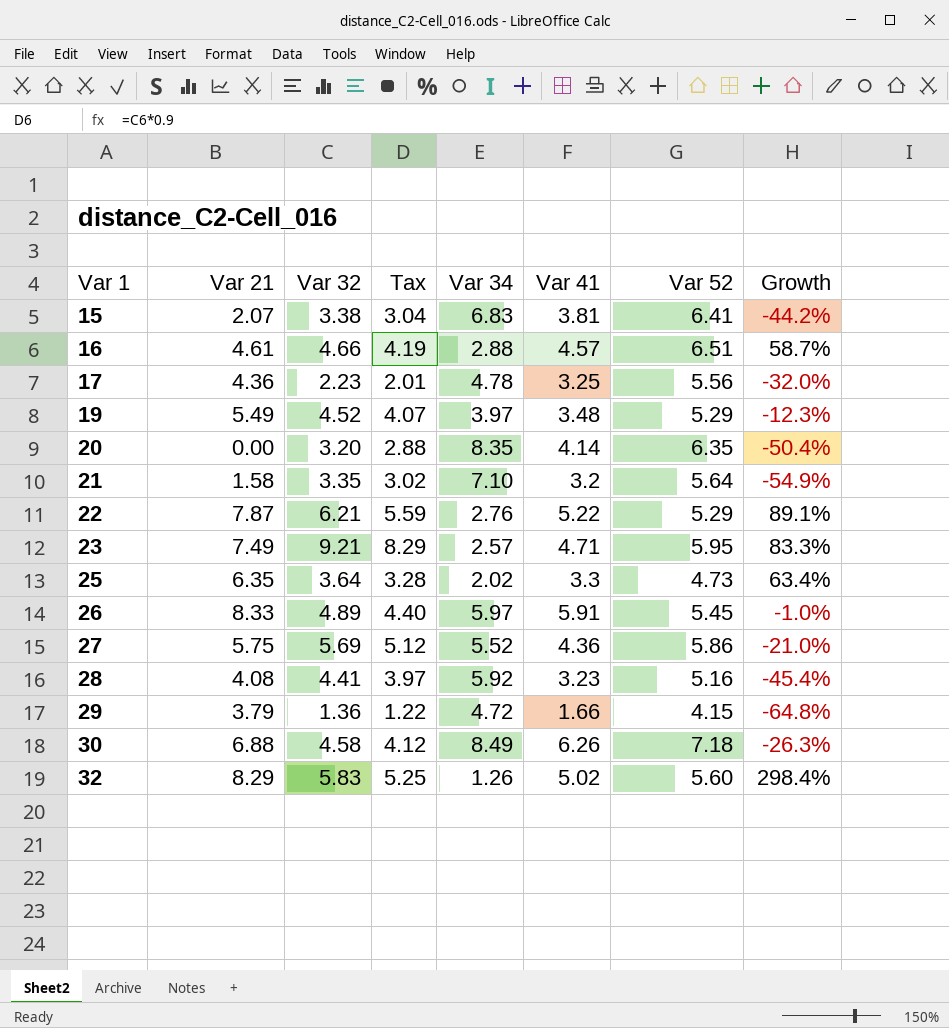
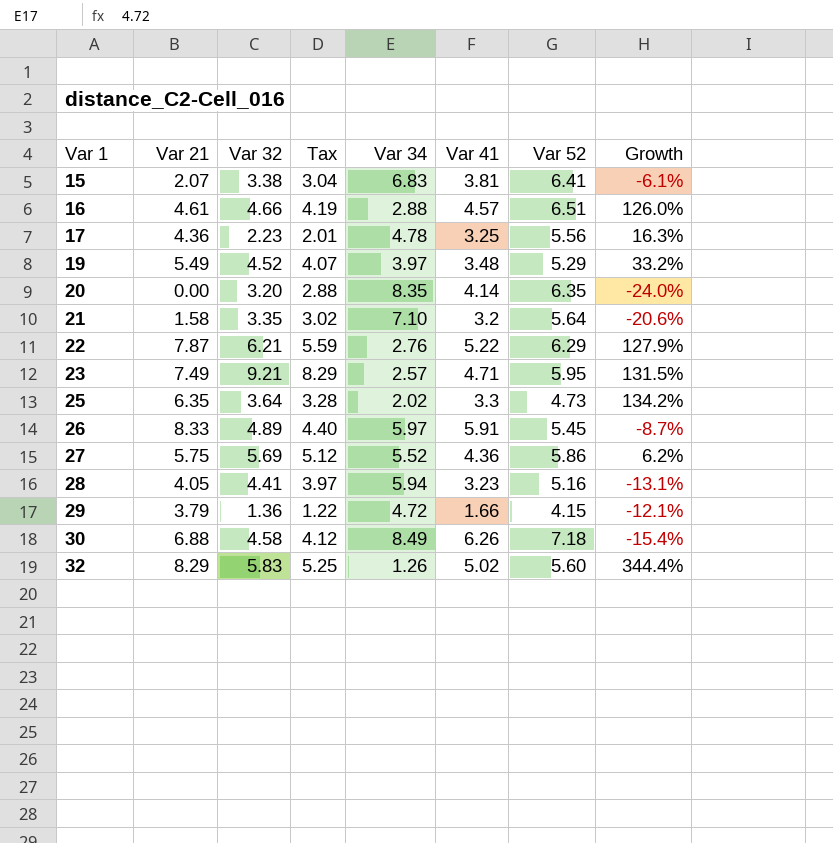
column Growth | formula: ([Var 41] - [Var 34]) / [Var 34] -> ([Var 52] - [Var 34]) / [Var 34]
22 | Var 52: 5.29 -> 6.29
28 | Var 21: 4.08 -> 4.05
28 | Var 34: 5.92 -> 5.94

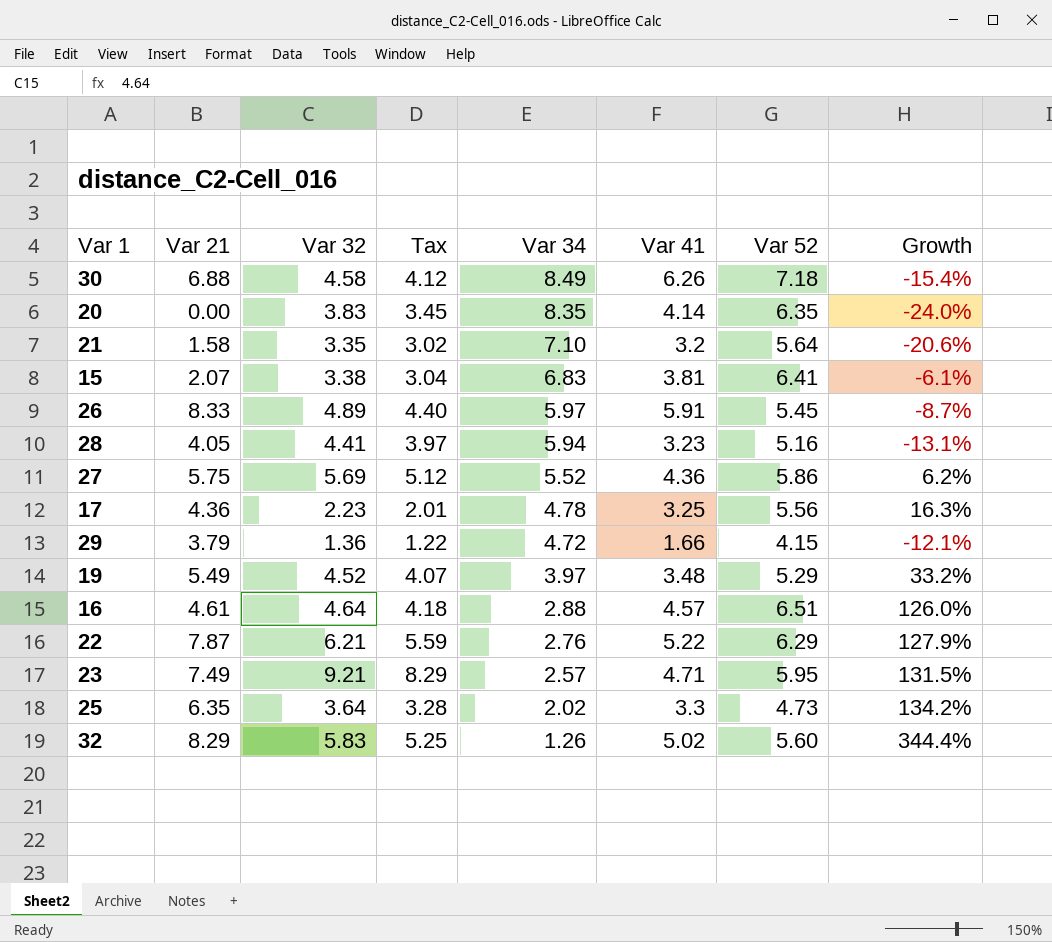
row order: Var 1 ascending -> Var 34 descending
20 | Var 32: 3.20 -> 3.83
20 | Tax: 2.88 -> 3.45
16 | Var 32: 4.66 -> 4.64
16 | Tax: 4.19 -> 4.18

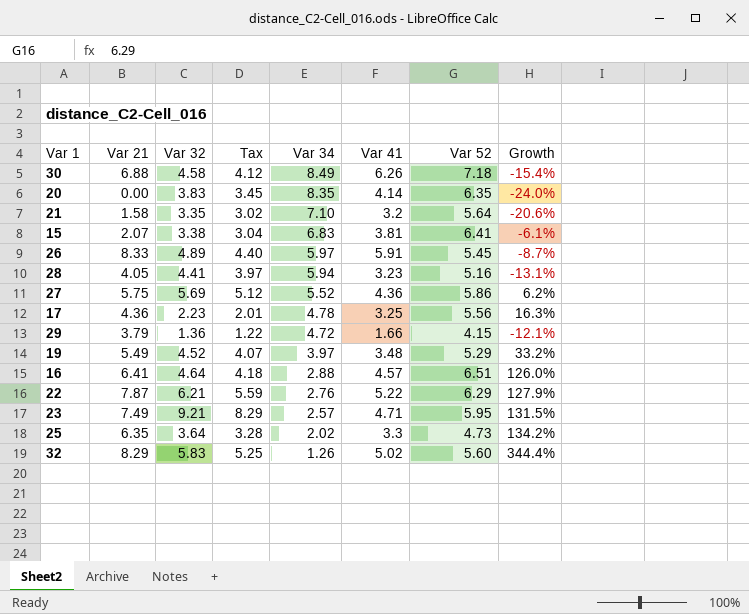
16 | Var 21: 4.61 -> 6.41

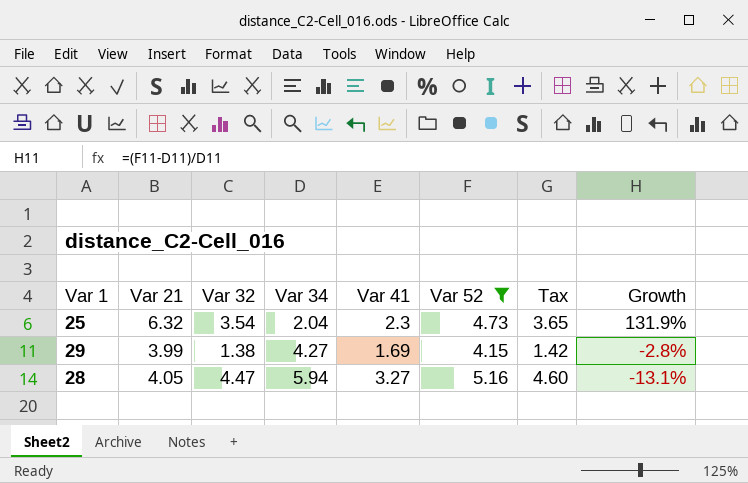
filter: none -> Var 52 <= 5.16
row order: Var 34 descending -> Var 34 ascending
column Tax | formula: [Var 32] * 0.9 -> [Var 32] * 1.03
column Tax | position: 4 -> 7
25 | Var 21: 6.35 -> 6.32
25 | Var 32: 3.64 -> 3.54
25 | Var 34: 2.02 -> 2.04
25 | Var 41: 3.3 -> 2.3
25 | Growth: 134.2% -> 131.9%
29 | Var 21: 3.79 -> 3.99
29 | Var 32: 1.36 -> 1.38
29 | Var 34: 4.72 -> 4.27
29 | Var 41: 1.66 -> 1.69
29 | Growth: -12.1% -> -2.8%
28 | Var 32: 4.41 -> 4.47
28 | Var 41: 3.23 -> 3.27

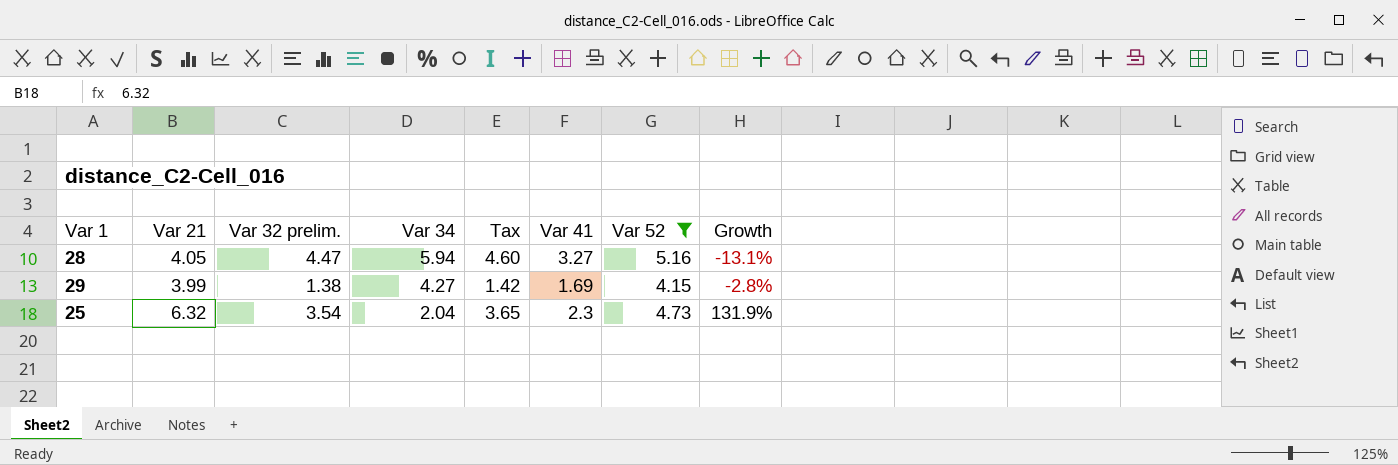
row order: Var 34 ascending -> Var 34 descending
column name: Var 32 -> Var 32 prelim.
column Tax | position: 7 -> 5

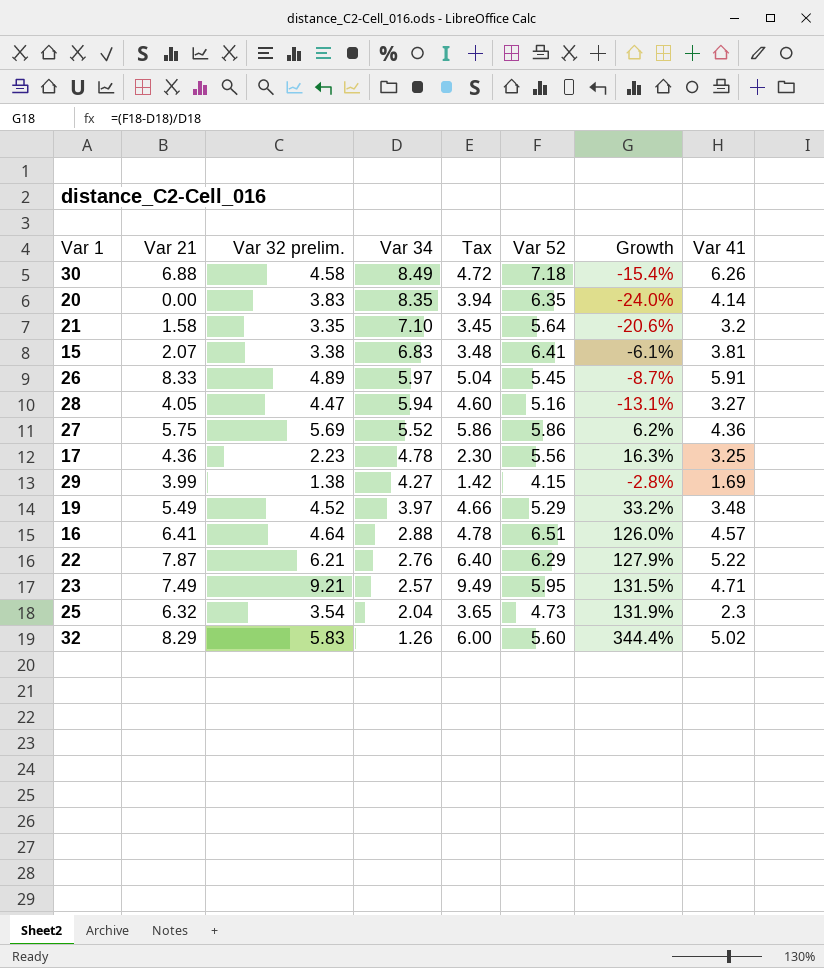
filter: Var 52 <= 5.16 -> none
column Var 41 | position: 6 -> 8

